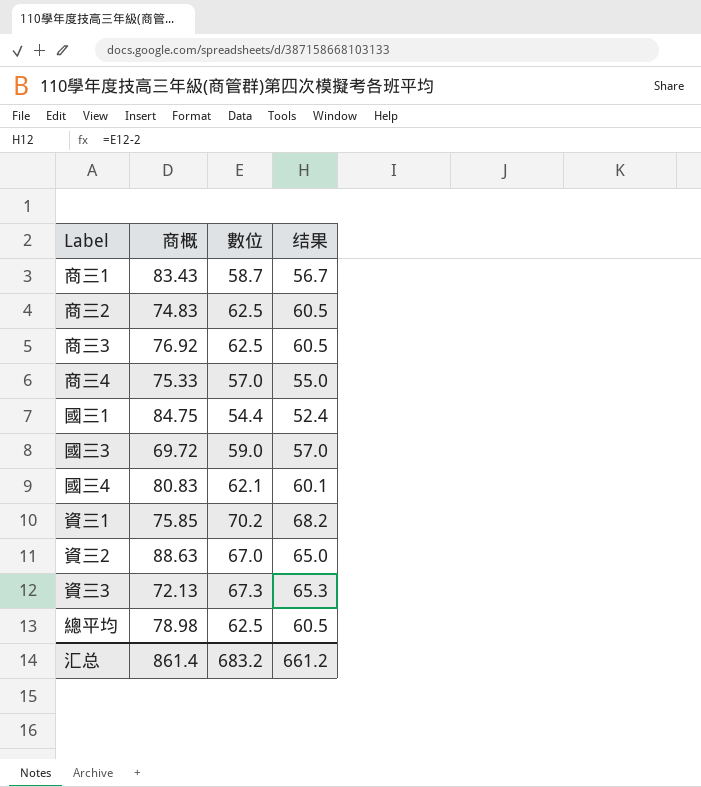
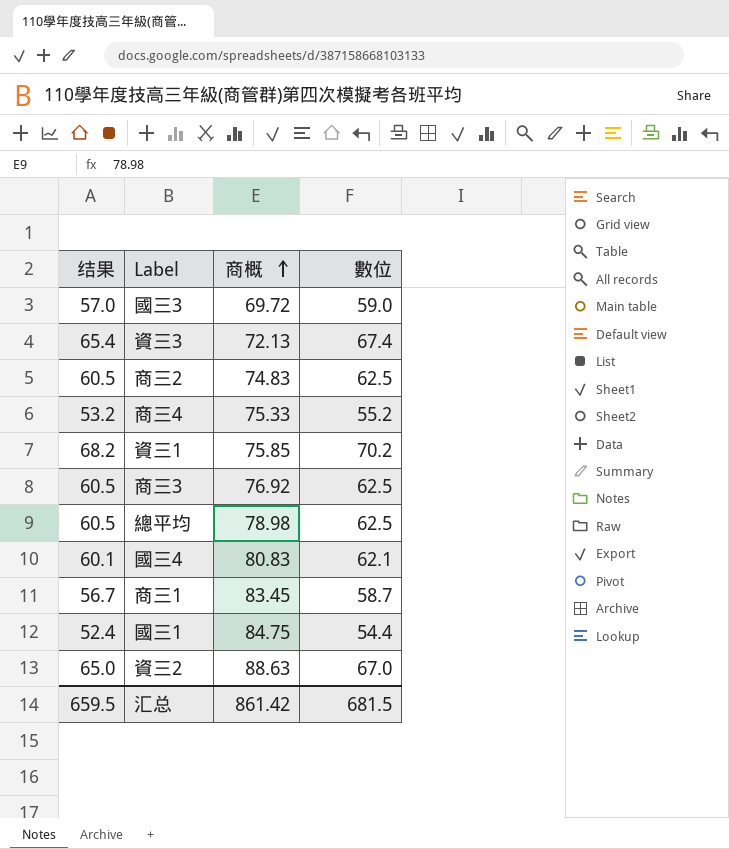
row order: none -> 商概 ascending
column 结果 | position: 4 -> 1
資三3 | 结果: 65.3 -> 65.4
資三3 | 數位: 67.3 -> 67.4
商三4 | 结果: 55.0 -> 53.2
商三4 | 數位: 57.0 -> 55.2
商三1 | 商概: 83.43 -> 83.45
汇总 | 结果: 661.2 -> 659.5
汇总 | 商概: 861.4 -> 861.42
汇总 | 數位: 683.2 -> 681.5

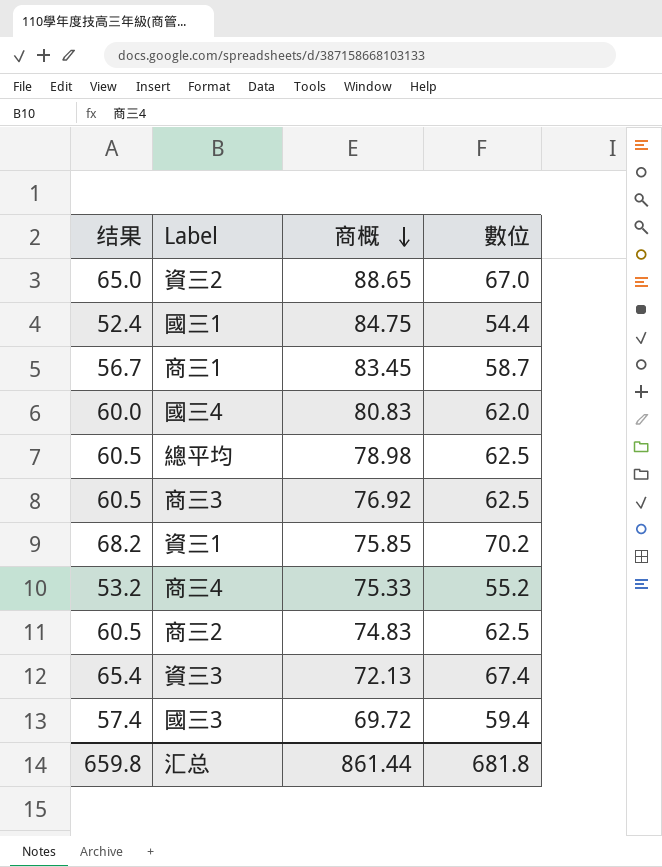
row order: 商概 ascending -> 商概 descending
資三2 | 商概: 88.63 -> 88.65
國三4 | 结果: 60.1 -> 60.0
國三4 | 數位: 62.1 -> 62.0
國三3 | 结果: 57.0 -> 57.4
國三3 | 數位: 59.0 -> 59.4
汇总 | 结果: 659.5 -> 659.8
汇总 | 商概: 861.42 -> 861.44
汇总 | 數位: 681.5 -> 681.8

